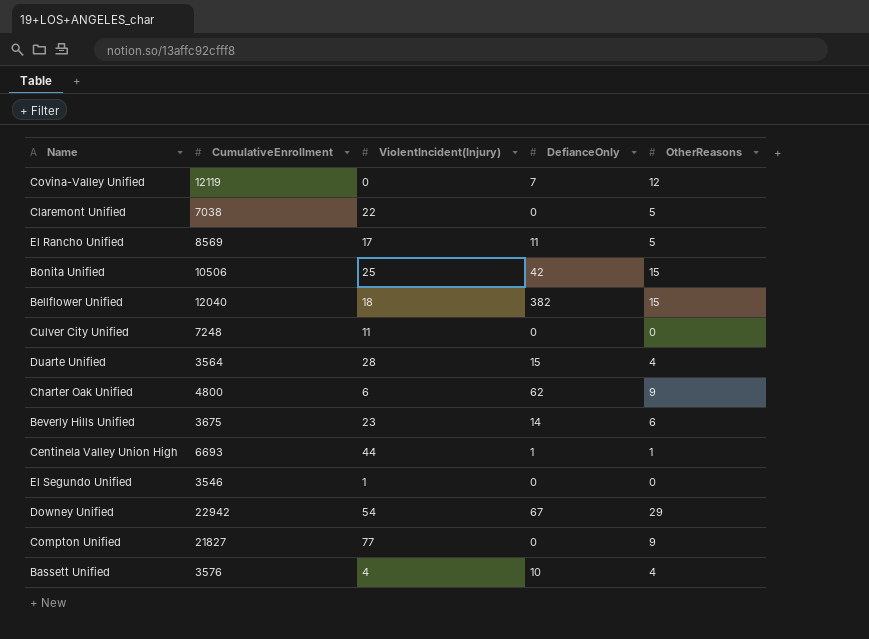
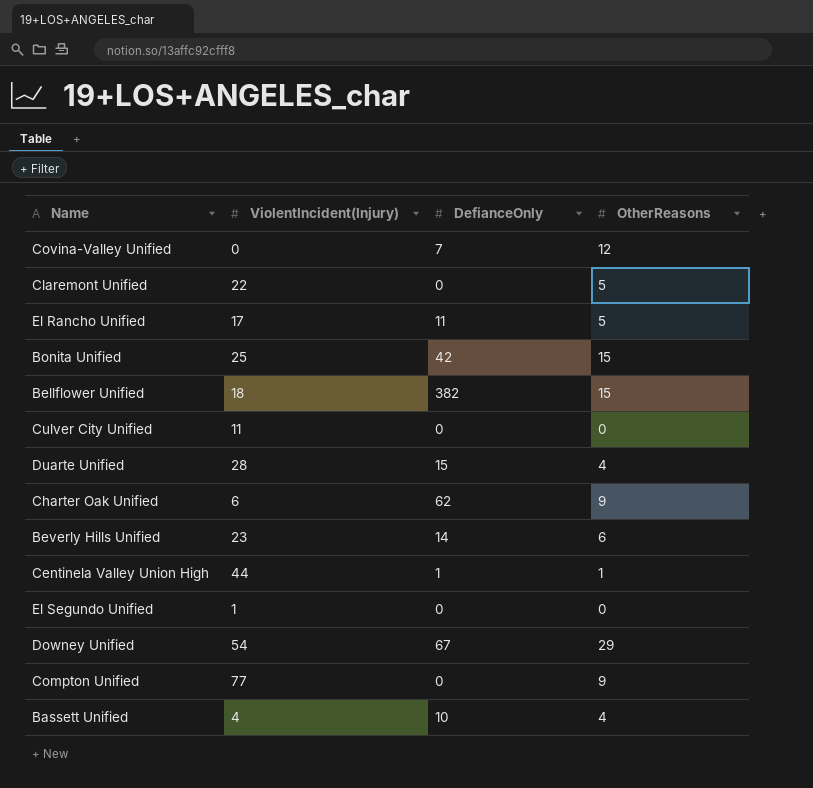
column CumulativeEnrollment | position: 2 -> none

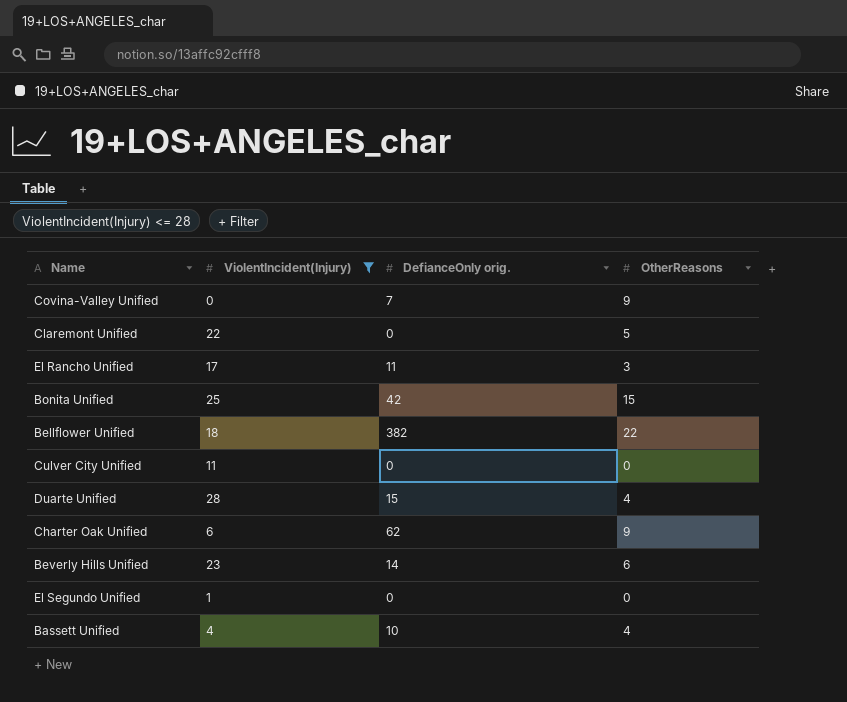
filter: none -> ViolentIncident(Injury) <= 28
column name: DefianceOnly -> DefianceOnly orig.
Covina-Valley Unified | OtherReasons: 12 -> 9
El Rancho Unified | OtherReasons: 5 -> 3
Bellflower Unified | OtherReasons: 15 -> 22

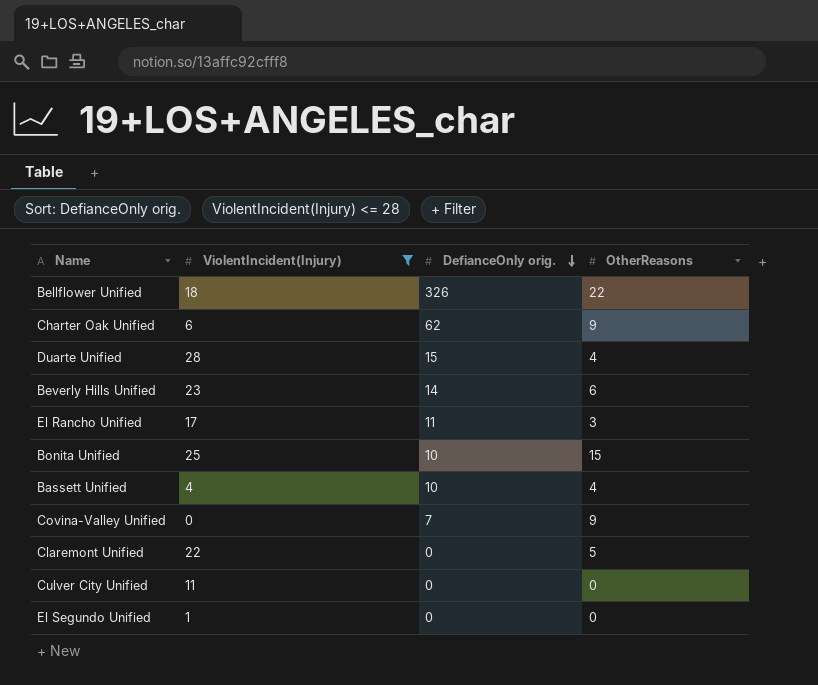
row order: none -> DefianceOnly orig. descending
Bellflower Unified | DefianceOnly orig.: 382 -> 326
Bonita Unified | DefianceOnly orig.: 42 -> 10

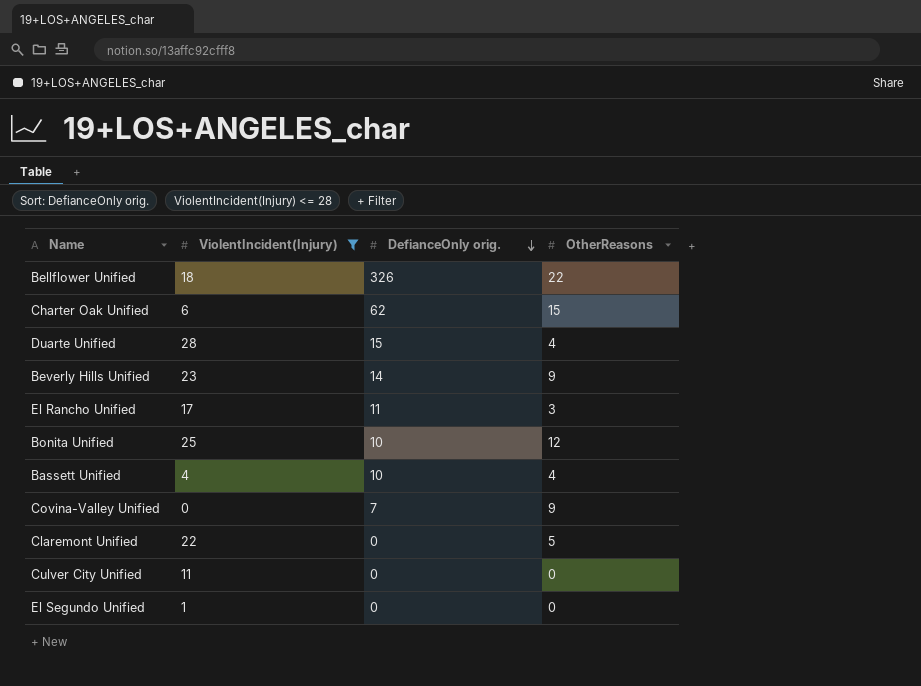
Charter Oak Unified | OtherReasons: 9 -> 15
Beverly Hills Unified | OtherReasons: 6 -> 9
Bonita Unified | OtherReasons: 15 -> 12

